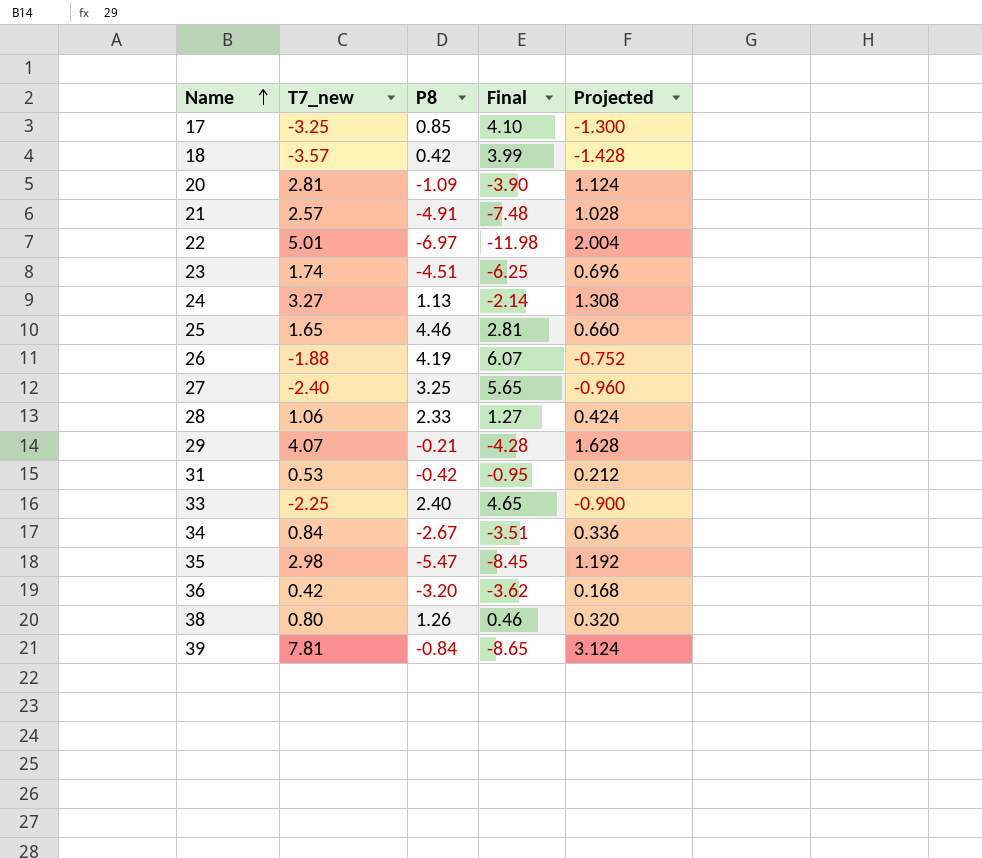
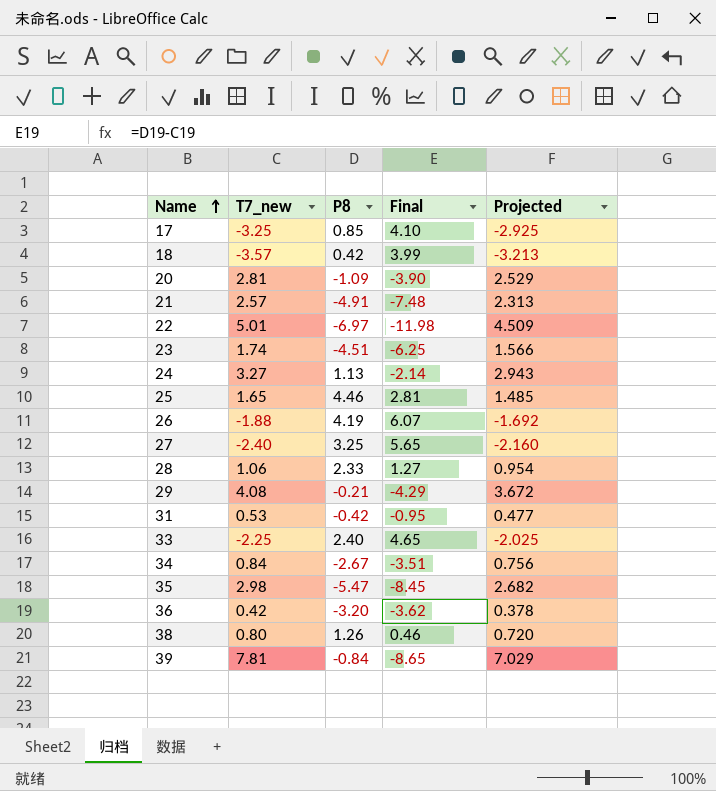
column Projected | formula: [T7_new] * 0.4 -> [T7_new] * 0.9
29 | T7_new: 4.07 -> 4.08
29 | Final: -4.28 -> -4.29

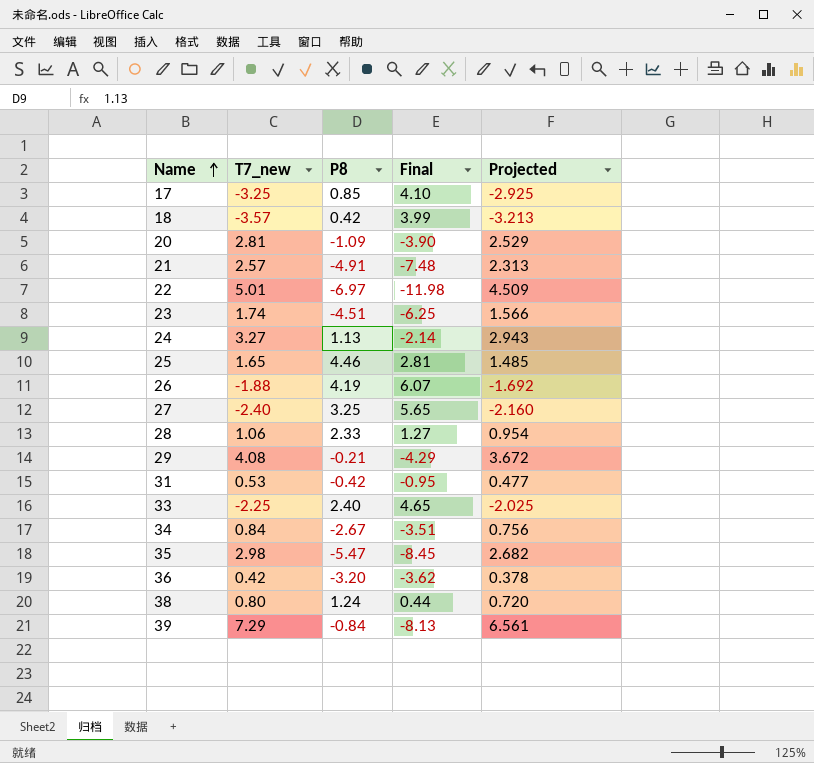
38 | P8: 1.26 -> 1.24
38 | Final: 0.46 -> 0.44
39 | T7_new: 7.81 -> 7.29
39 | Final: -8.65 -> -8.13
39 | Projected: 7.029 -> 6.561

